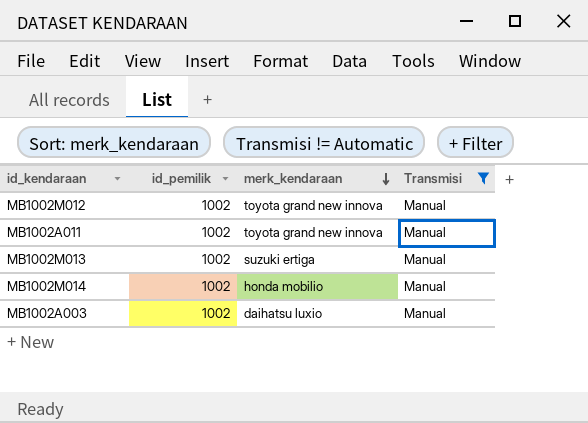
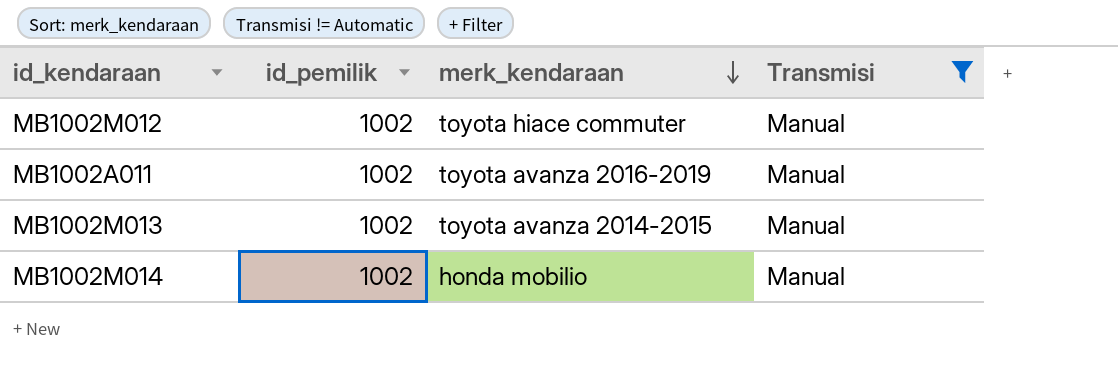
row MB1002A003: 1002 | daihatsu luxio | Manual -> none
MB1002M012 | merk_kendaraan: toyota grand new innova -> toyota hiace commuter
MB1002A011 | merk_kendaraan: toyota grand new innova -> toyota avanza 2016-2019
MB1002M013 | merk_kendaraan: suzuki ertiga -> toyota avanza 2014-2015

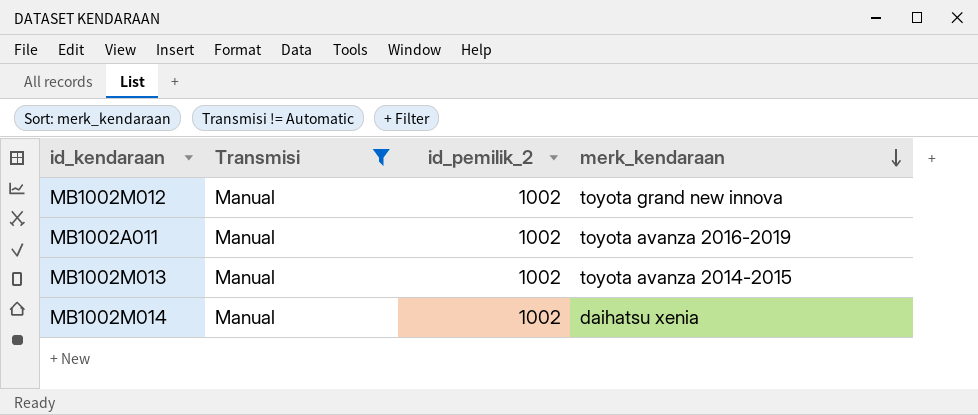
column Transmisi | position: 4 -> 2
column name: id_pemilik -> id_pemilik_2
MB1002M012 | merk_kendaraan: toyota hiace commuter -> toyota grand new innova
MB1002M014 | merk_kendaraan: honda mobilio -> daihatsu xenia

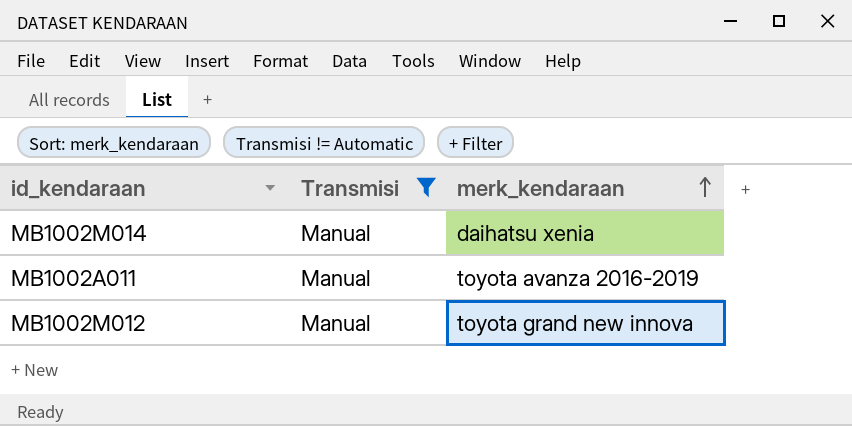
row order: merk_kendaraan descending -> merk_kendaraan ascending
column id_pemilik_2 | position: 3 -> none
row MB1002M013: Manual | 1002 | toyota avanza 2014-2015 -> none

